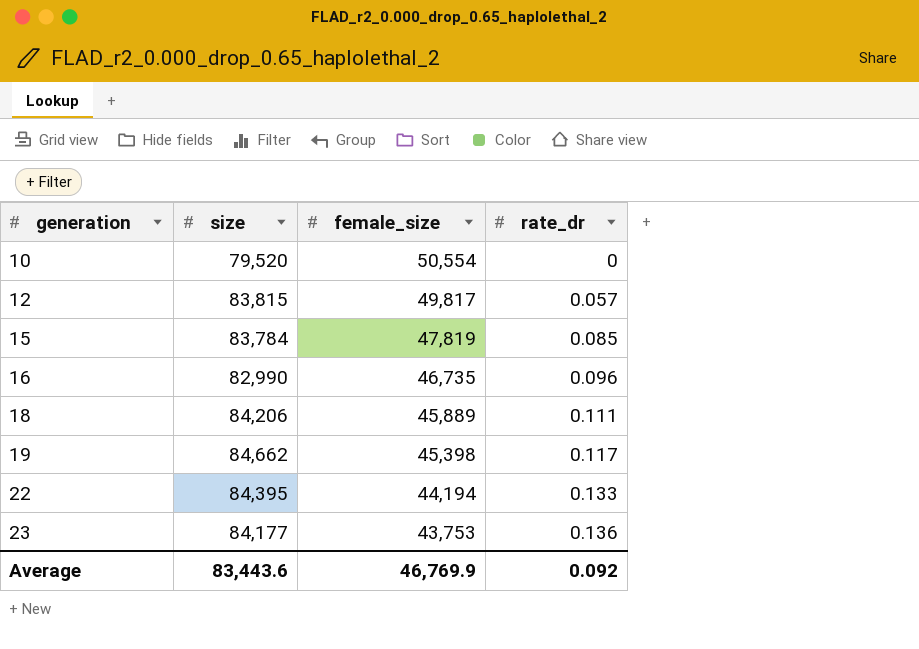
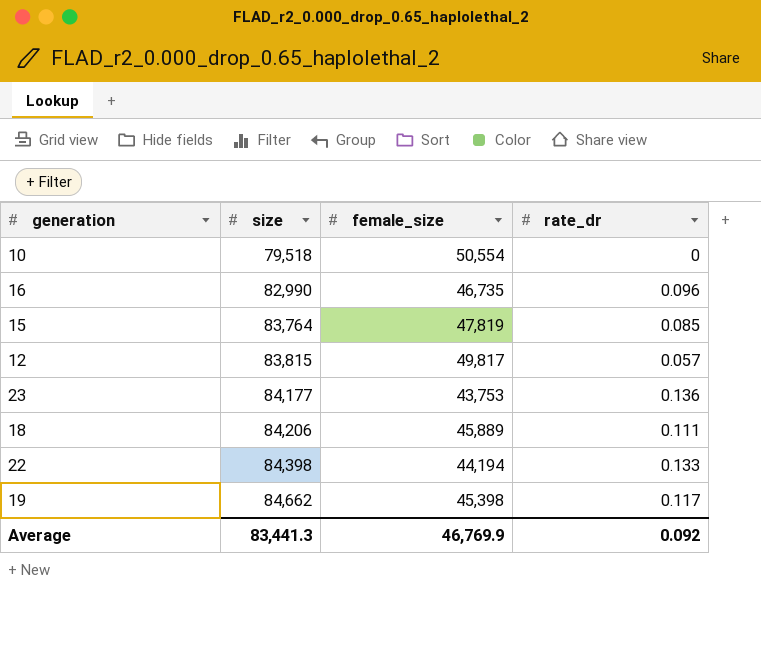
row order: generation ascending -> size ascending
10 | size: 79,520 -> 79,518
15 | size: 83,784 -> 83,764
22 | size: 84,395 -> 84,398
Average | size: 83,443.6 -> 83,441.3

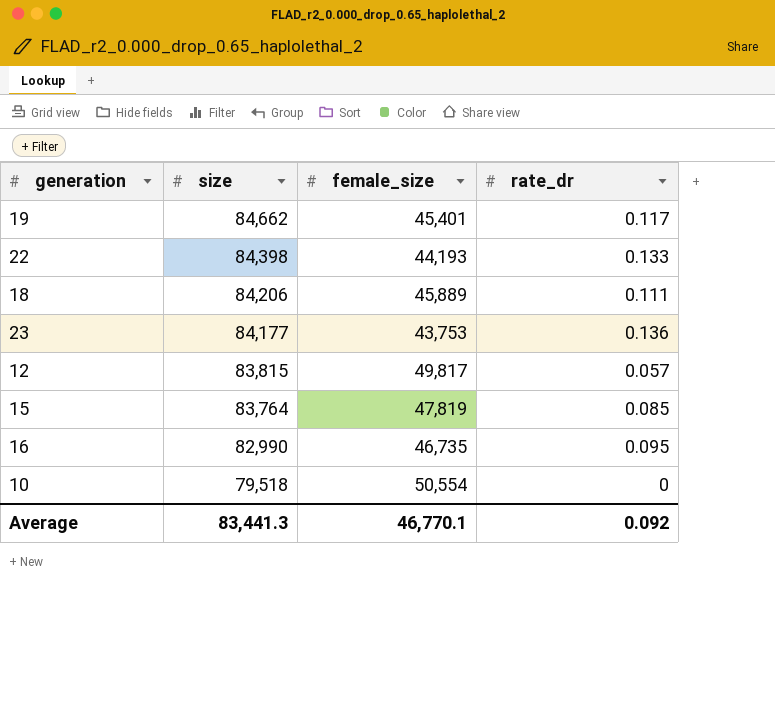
row order: size ascending -> size descending
19 | female_size: 45,398 -> 45,401
22 | female_size: 44,194 -> 44,193
16 | rate_dr: 0.096 -> 0.095
Average | female_size: 46,769.9 -> 46,770.1

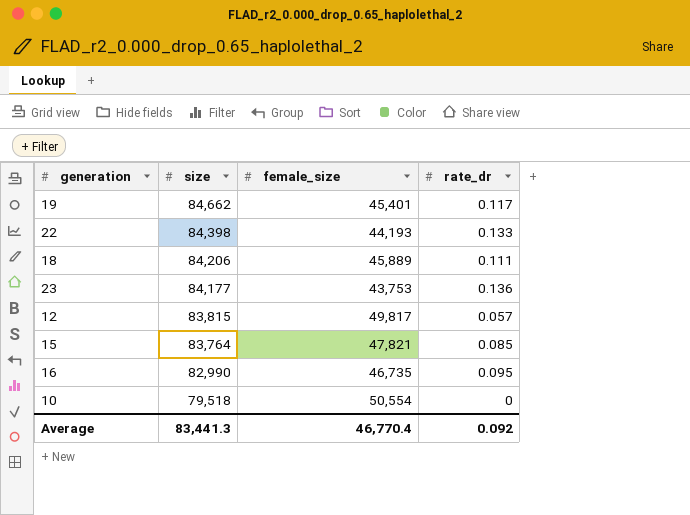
15 | female_size: 47,819 -> 47,821
Average | female_size: 46,770.1 -> 46,770.4

